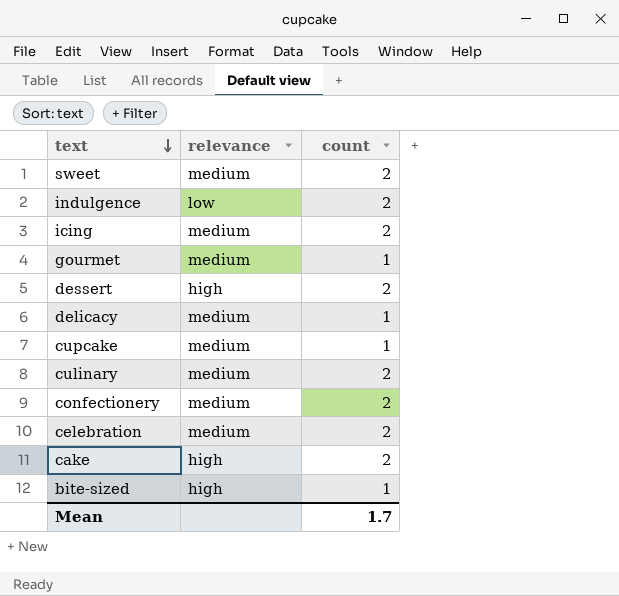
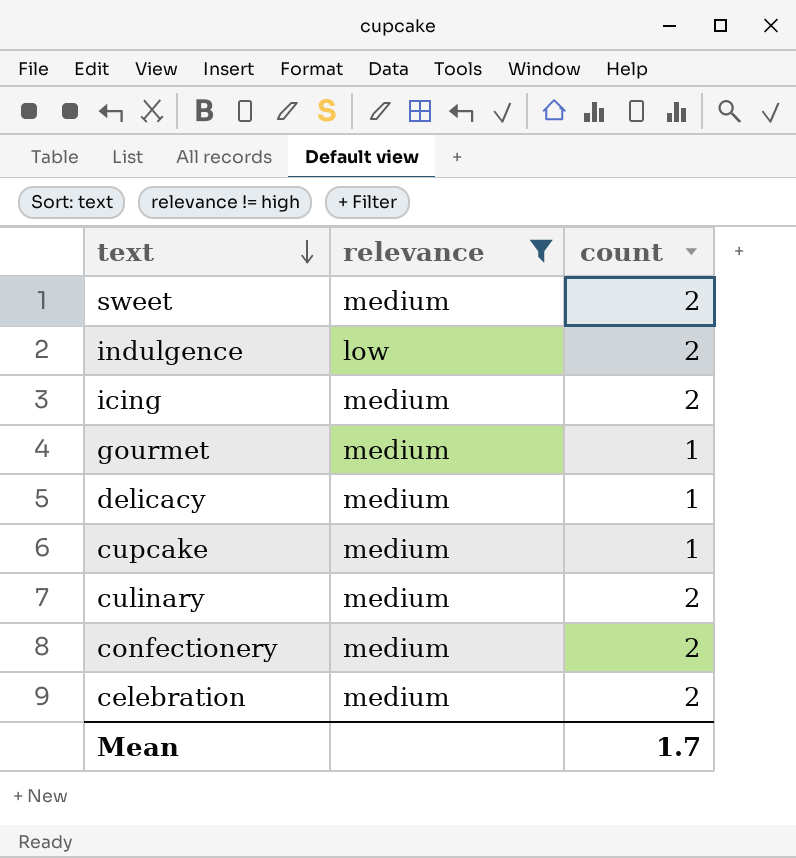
filter: none -> relevance != high

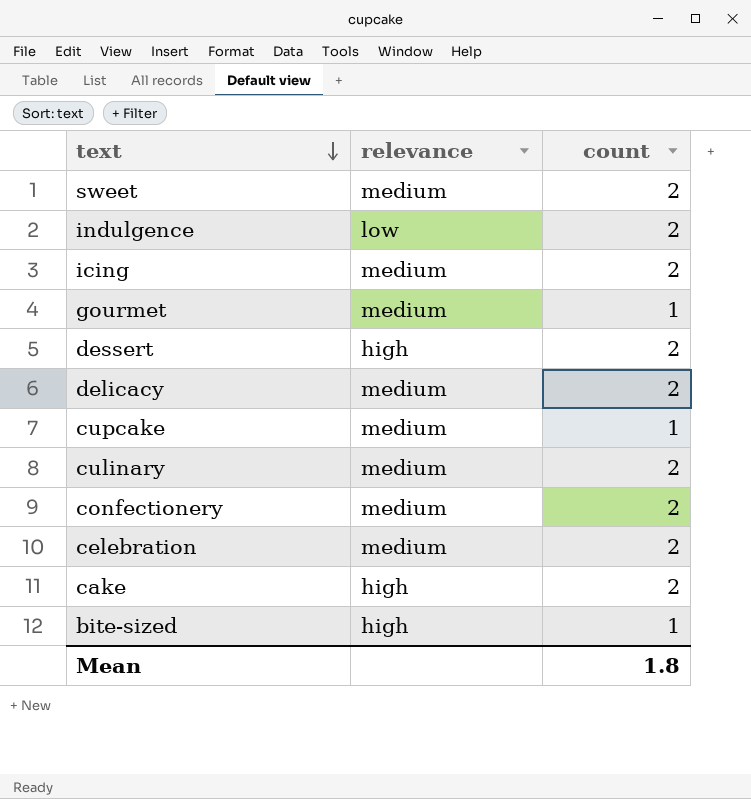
filter: relevance != high -> none
delicacy | count: 1 -> 2
Mean | count: 1.7 -> 1.8

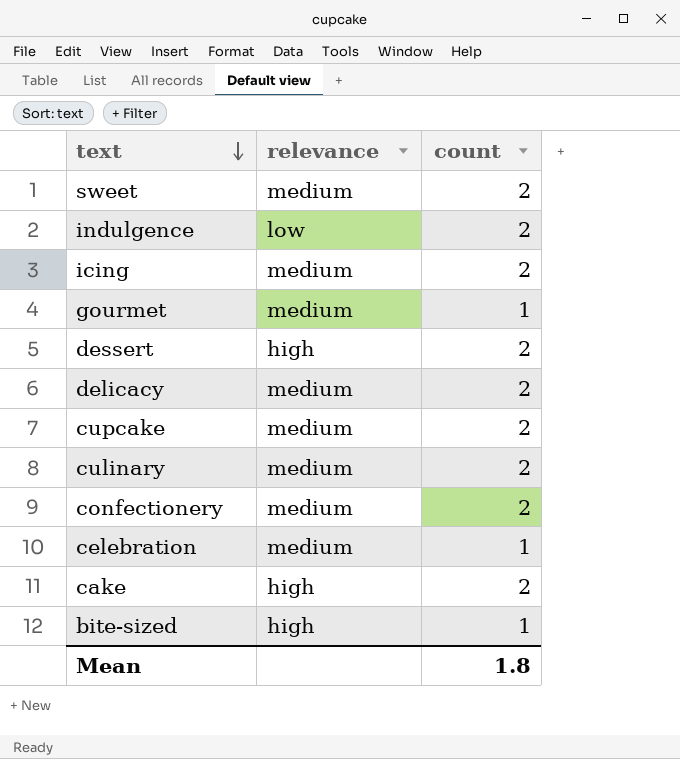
cupcake | count: 1 -> 2
celebration | count: 2 -> 1

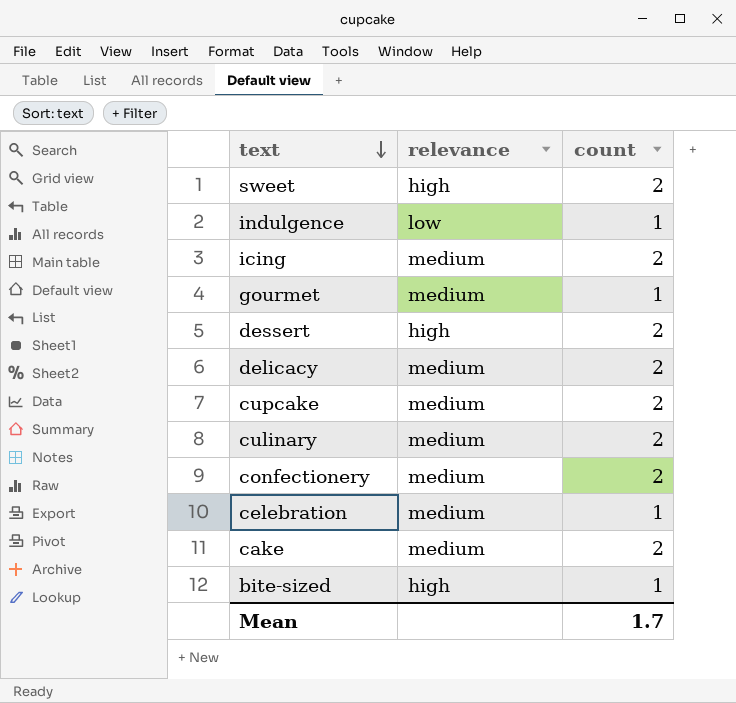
sweet | relevance: medium -> high
indulgence | count: 2 -> 1
cake | relevance: high -> medium
Mean | count: 1.8 -> 1.7

